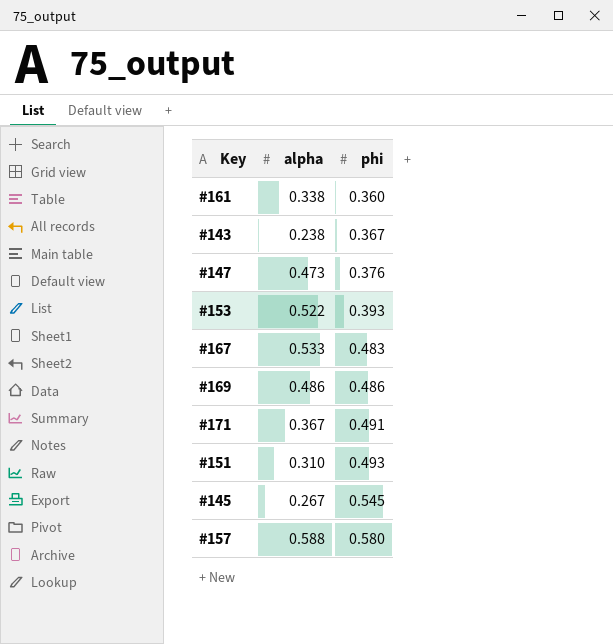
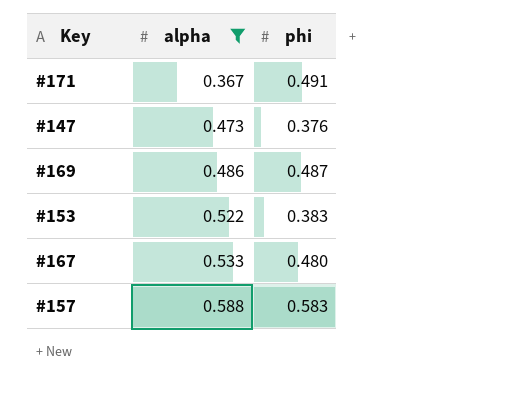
filter: none -> alpha >= 0.367
row order: phi ascending -> alpha ascending
#169 | phi: 0.486 -> 0.487
#153 | phi: 0.393 -> 0.383
#167 | phi: 0.483 -> 0.480
#157 | phi: 0.580 -> 0.583

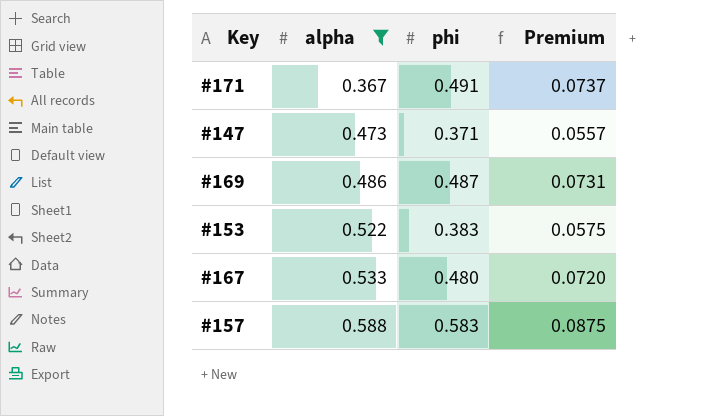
column Premium | formula: none -> [phi] * 0.15
#147 | phi: 0.376 -> 0.371

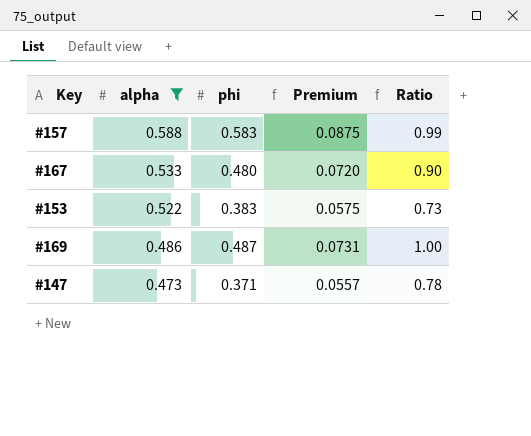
row order: alpha ascending -> alpha descending
column Ratio | formula: none -> [phi] / [alpha]
row #171: 0.367 | 0.491 | 0.0737 -> none

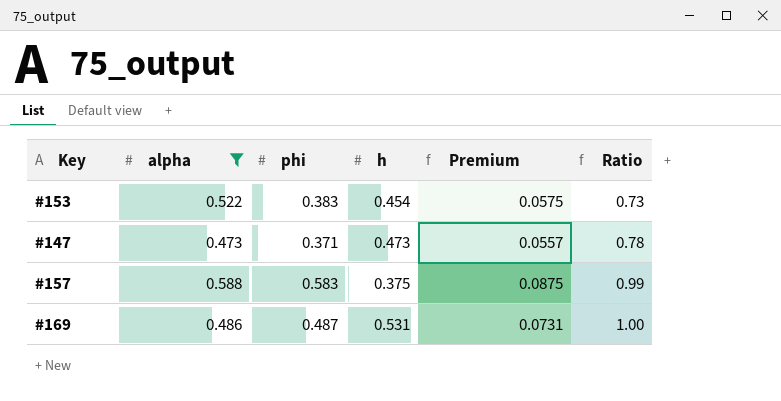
row order: alpha descending -> Ratio ascending
column h | position: none -> 4
row #167: 0.533 | 0.480 | 0.0720 | 0.90 -> none

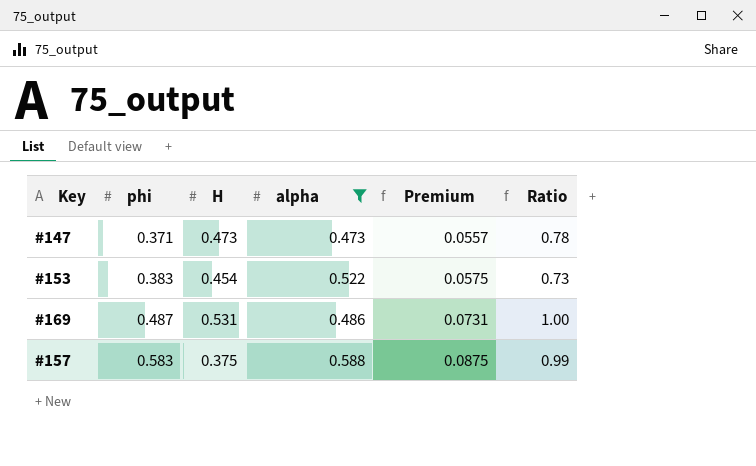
row order: Ratio ascending -> phi ascending
column name: h -> H
column alpha | position: 2 -> 4

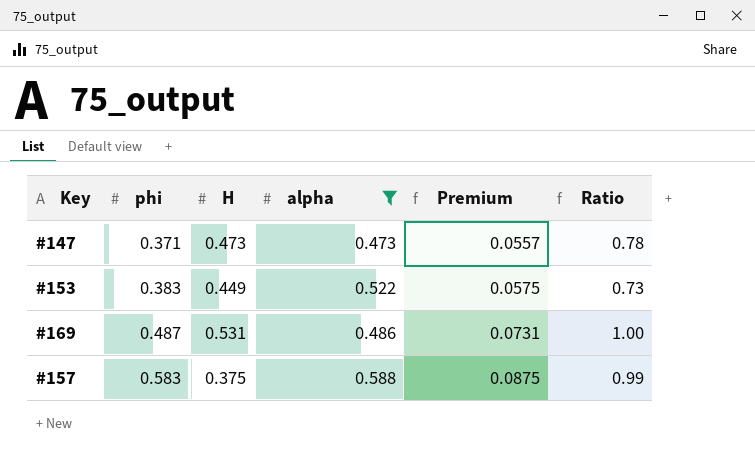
#153 | H: 0.454 -> 0.449

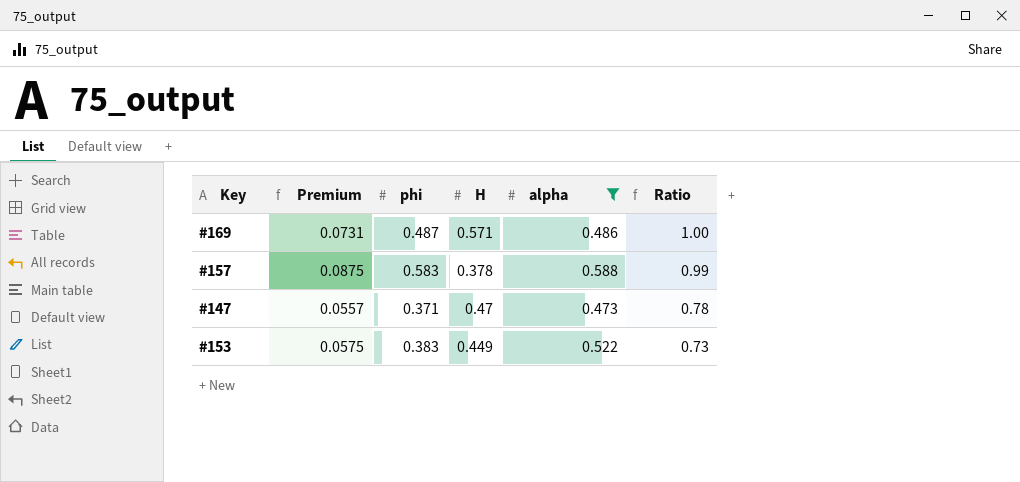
row order: phi ascending -> Ratio descending
column Premium | position: 5 -> 2
#169 | H: 0.531 -> 0.571
#157 | H: 0.375 -> 0.378
#147 | H: 0.473 -> 0.47

